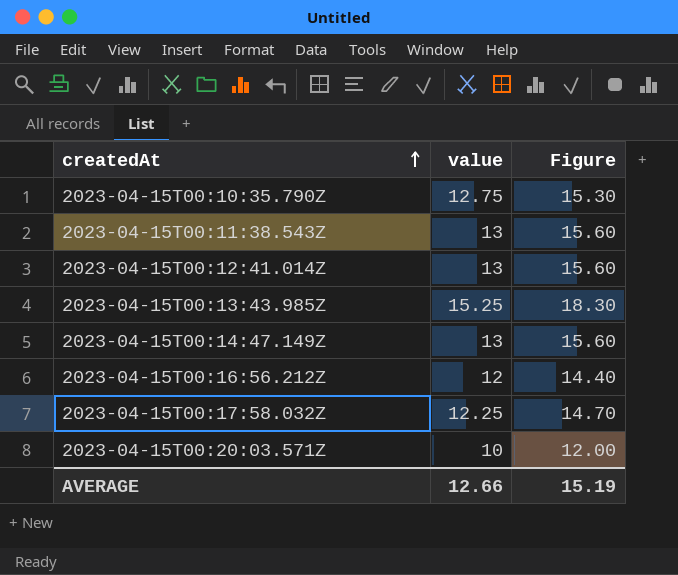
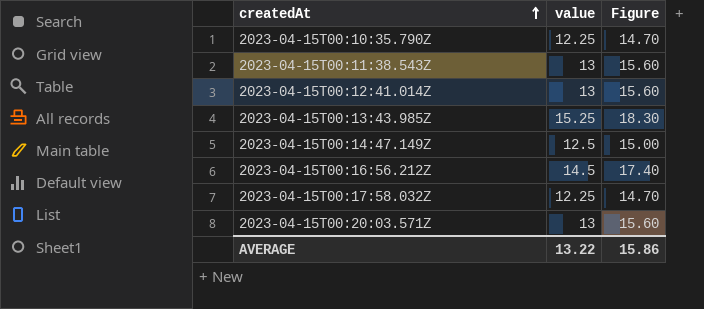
2023-04-15T00:10:35.790Z | value: 12.75 -> 12.25
2023-04-15T00:10:35.790Z | Figure: 15.30 -> 14.70
2023-04-15T00:14:47.149Z | value: 13 -> 12.5
2023-04-15T00:14:47.149Z | Figure: 15.60 -> 15.00
2023-04-15T00:16:56.212Z | value: 12 -> 14.5
2023-04-15T00:16:56.212Z | Figure: 14.40 -> 17.40
2023-04-15T00:20:03.571Z | value: 10 -> 13
2023-04-15T00:20:03.571Z | Figure: 12.00 -> 15.60
AVERAGE | value: 12.66 -> 13.22
AVERAGE | Figure: 15.19 -> 15.86

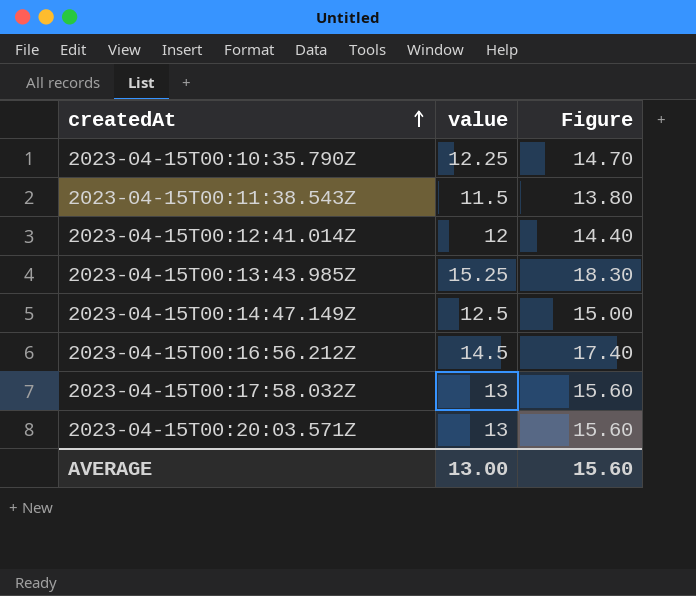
2023-04-15T00:11:38.543Z | value: 13 -> 11.5
2023-04-15T00:11:38.543Z | Figure: 15.60 -> 13.80
2023-04-15T00:12:41.014Z | value: 13 -> 12
2023-04-15T00:12:41.014Z | Figure: 15.60 -> 14.40
2023-04-15T00:17:58.032Z | value: 12.25 -> 13
2023-04-15T00:17:58.032Z | Figure: 14.70 -> 15.60
AVERAGE | value: 13.22 -> 13.00
AVERAGE | Figure: 15.86 -> 15.60

